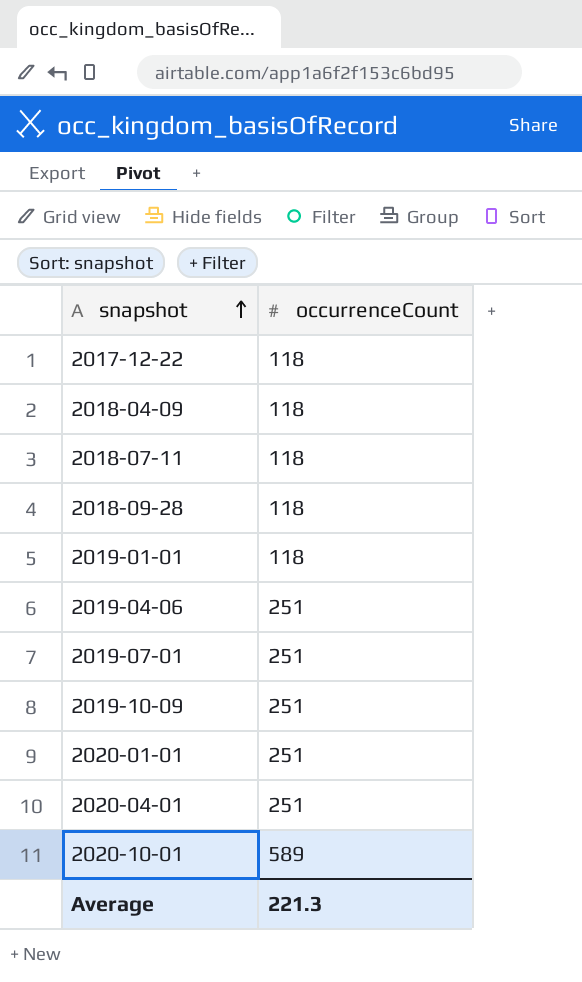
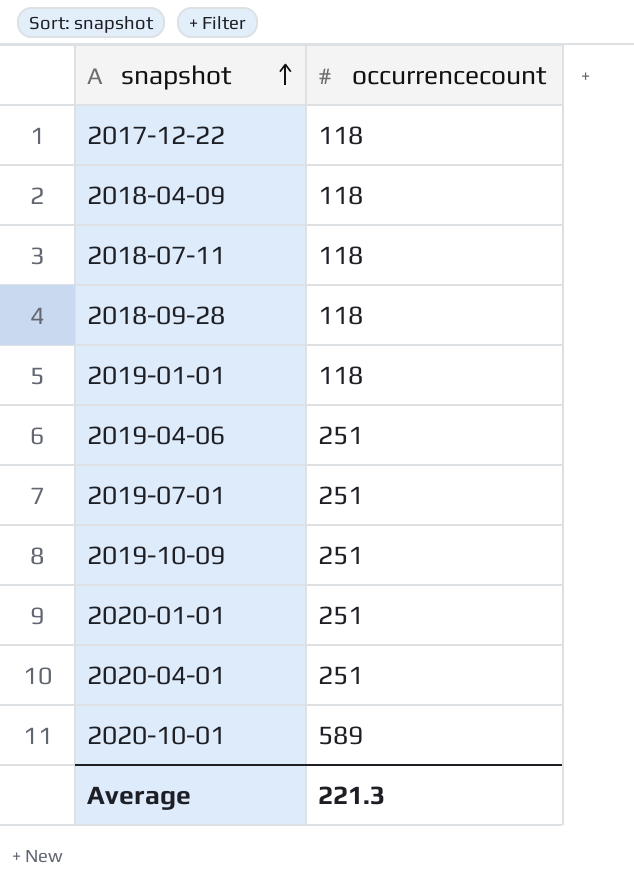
column name: occurrenceCount -> occurrencecount

